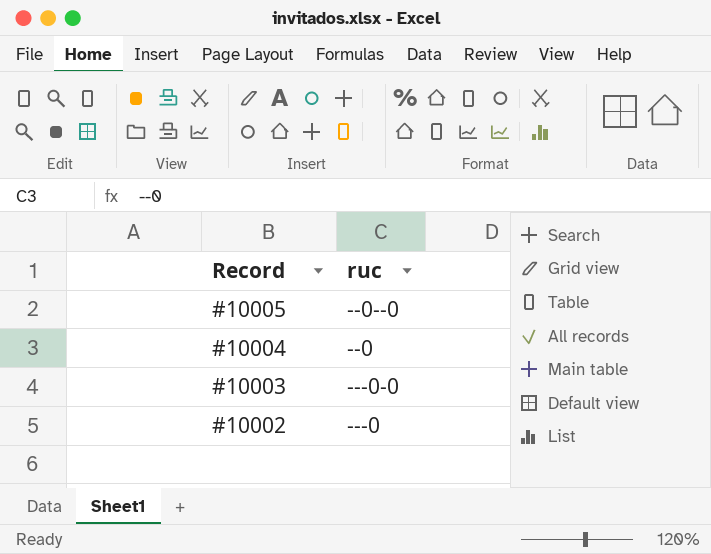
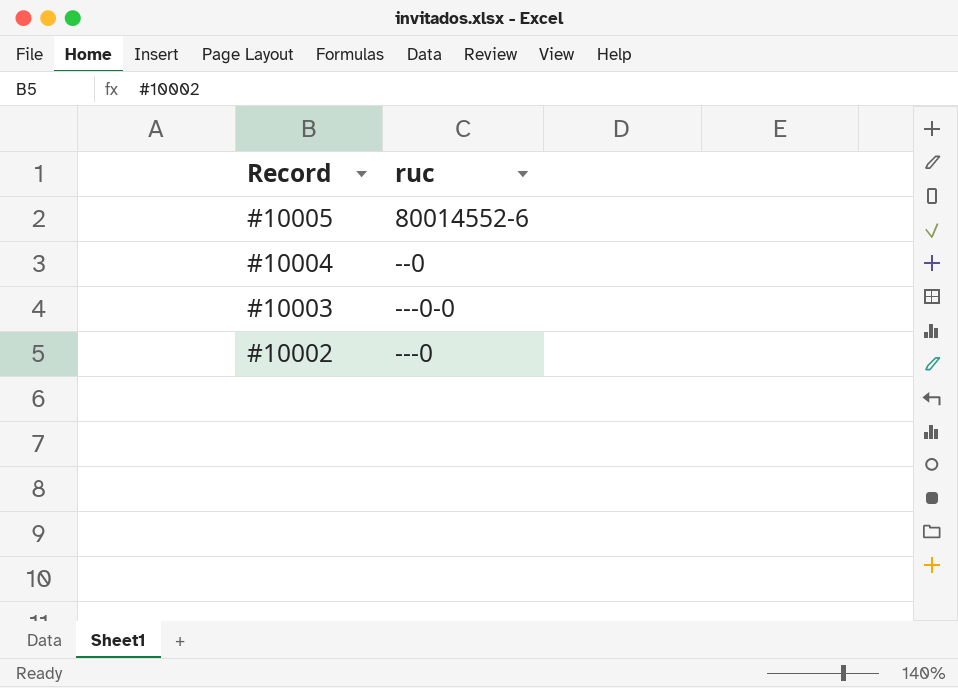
#10005 | ruc: --0--0 -> 80014552-6

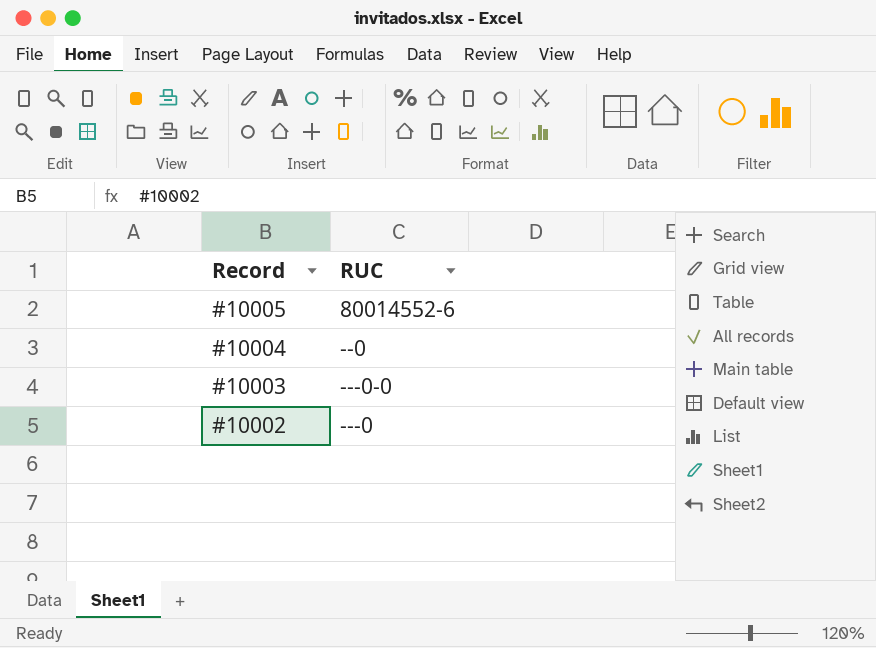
column name: ruc -> RUC

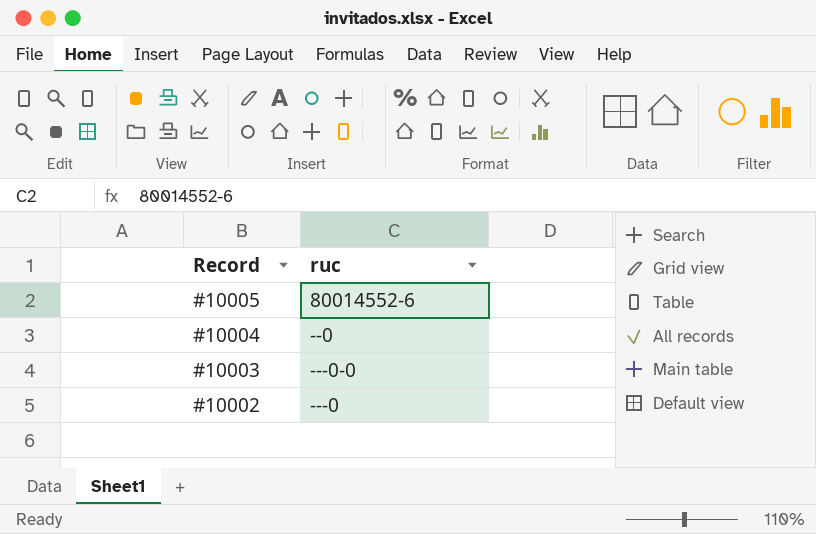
column name: RUC -> ruc

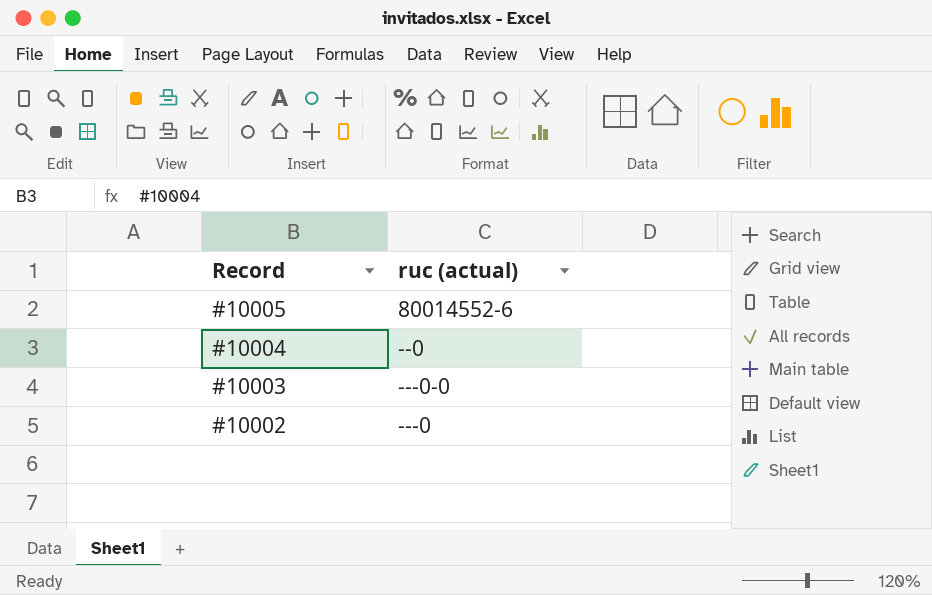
column name: ruc -> ruc (actual)

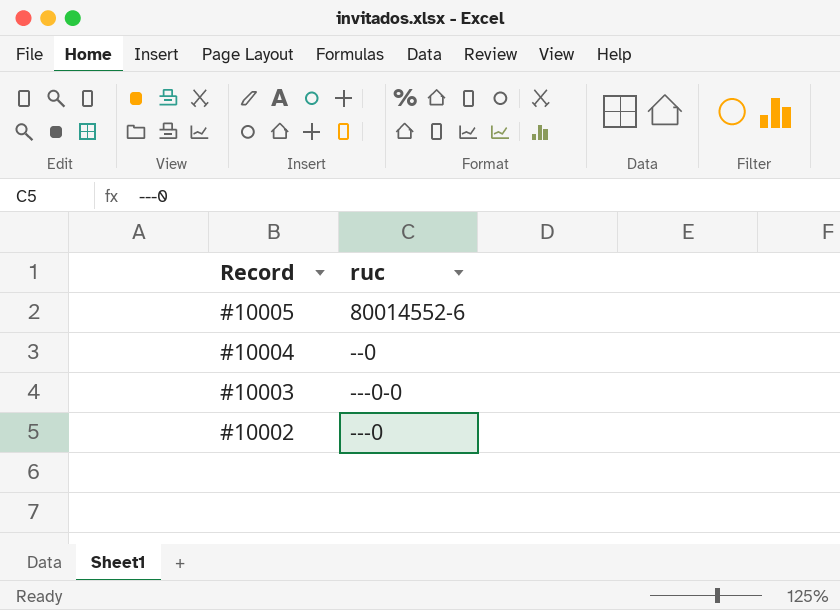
column name: ruc (actual) -> ruc

